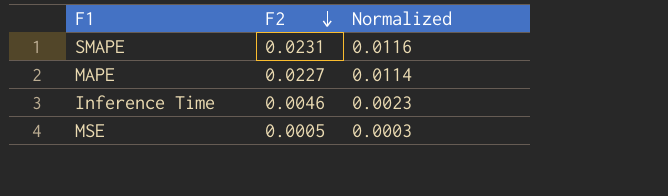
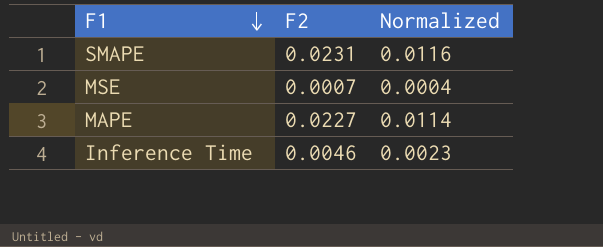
row order: F2 descending -> F1 descending
MSE | F2: 0.0005 -> 0.0007
MSE | Normalized: 0.0003 -> 0.0004

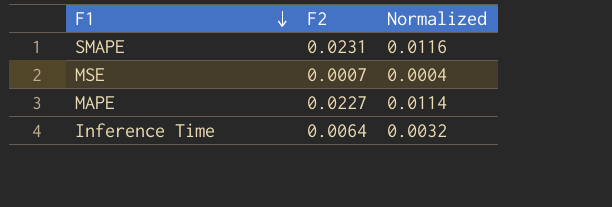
Inference Time | F2: 0.0046 -> 0.0064
Inference Time | Normalized: 0.0023 -> 0.0032

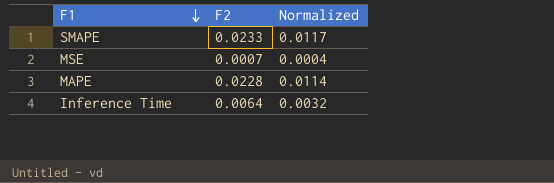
SMAPE | F2: 0.0231 -> 0.0233
SMAPE | Normalized: 0.0116 -> 0.0117
MAPE | F2: 0.0227 -> 0.0228

